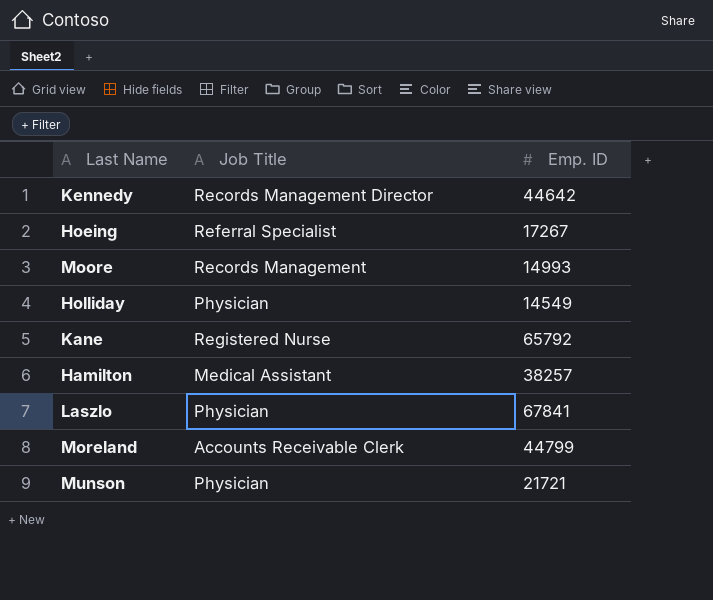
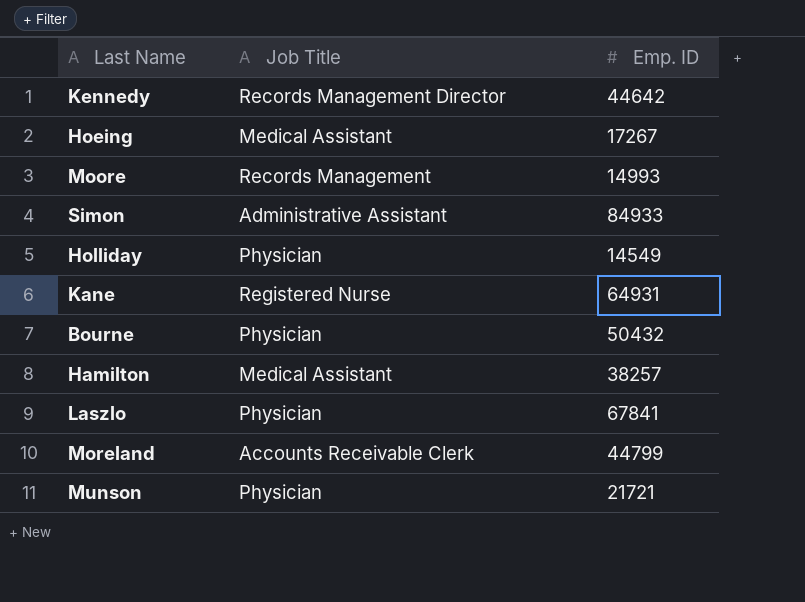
Hoeing | Job Title: Referral Specialist -> Medical Assistant
row Simon: none -> Administrative Assistant | 84933
Kane | Emp. ID: 65792 -> 64931
row Bourne: none -> Physician | 50432

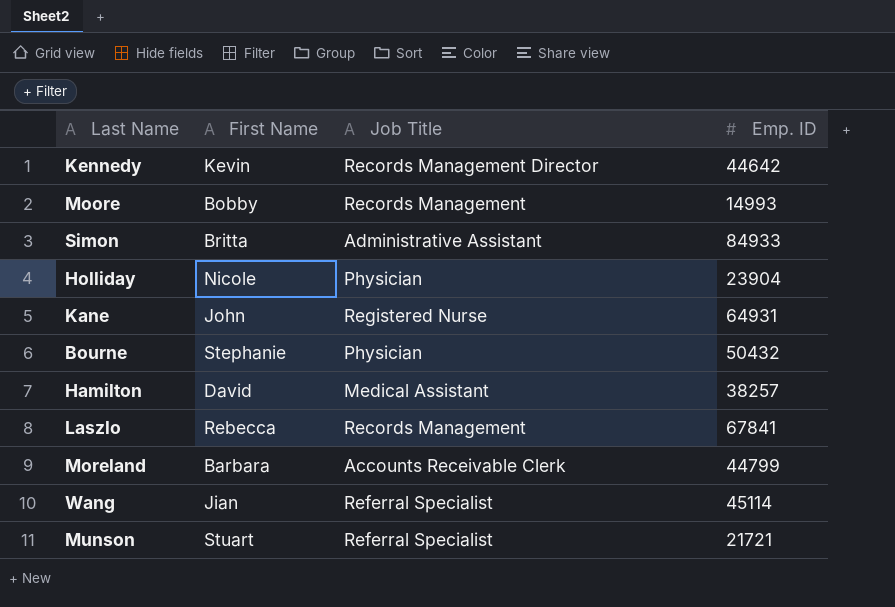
column First Name | position: none -> 2
row Hoeing: Medical Assistant | 17267 -> none
Holliday | Emp. ID: 14549 -> 23904
Laszlo | Job Title: Physician -> Records Management
row Wang: none -> Jian | Referral Specialist | 45114
Munson | Job Title: Physician -> Referral Specialist

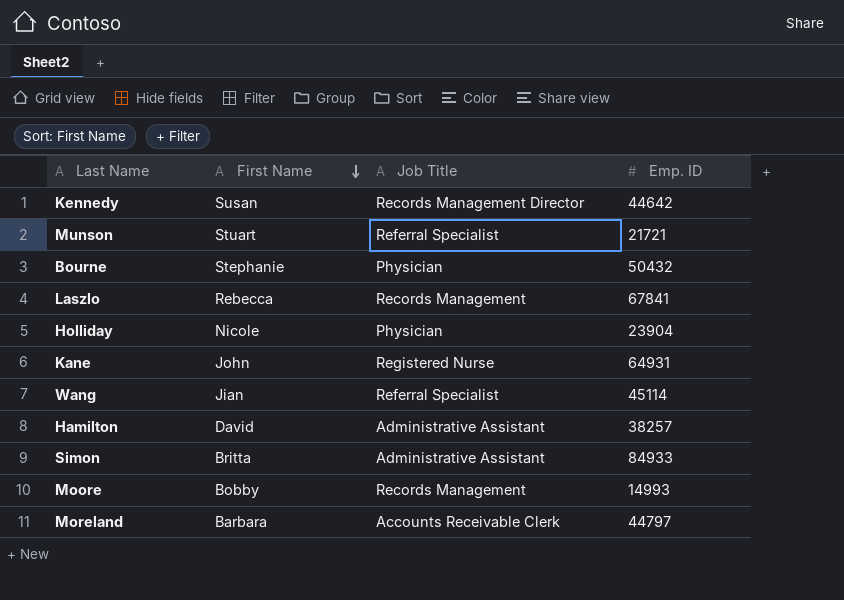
row order: none -> First Name descending
Kennedy | First Name: Kevin -> Susan
Hamilton | Job Title: Medical Assistant -> Administrative Assistant
Moreland | Emp. ID: 44799 -> 44797

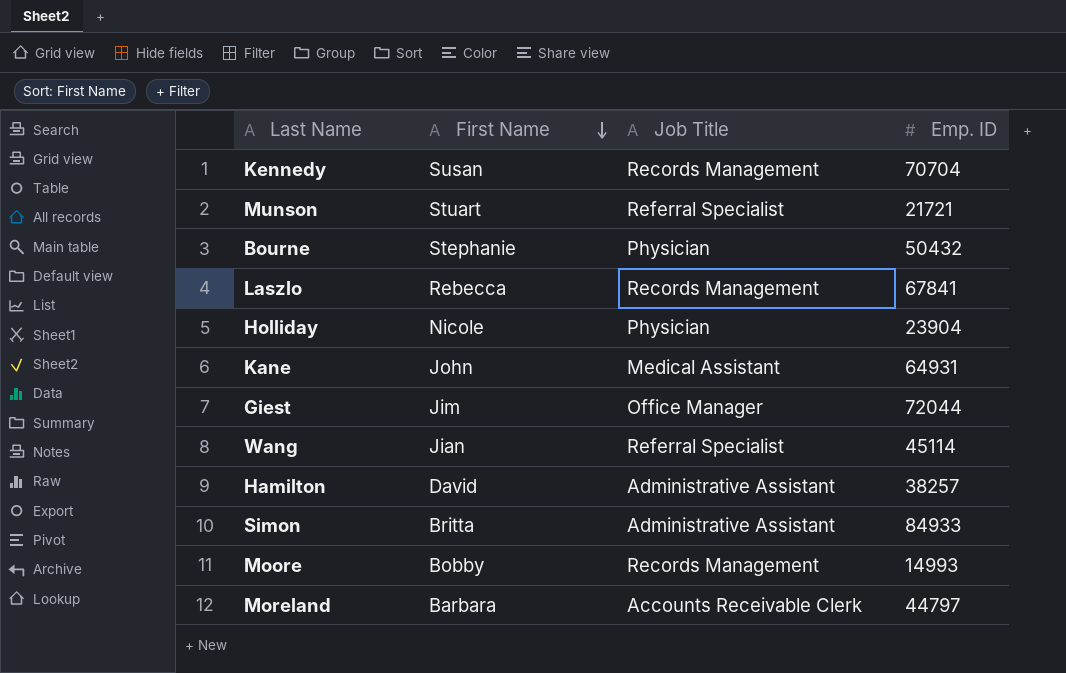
Kennedy | Job Title: Records Management Director -> Records Management
Kennedy | Emp. ID: 44642 -> 70704
Kane | Job Title: Registered Nurse -> Medical Assistant
row Giest: none -> Jim | Office Manager | 72044

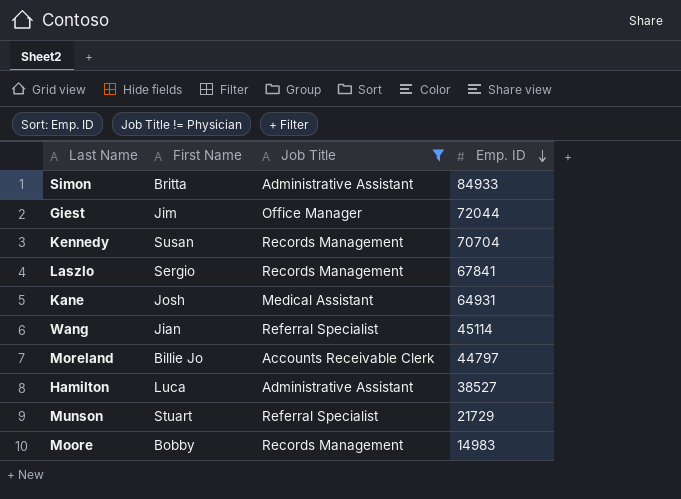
filter: none -> Job Title != Physician
row order: First Name descending -> Emp. ID descending
Laszlo | First Name: Rebecca -> Sergio
Kane | First Name: John -> Josh
Moreland | First Name: Barbara -> Billie Jo
Hamilton | First Name: David -> Luca
Hamilton | Emp. ID: 38257 -> 38527
Munson | Emp. ID: 21721 -> 21729
Moore | Emp. ID: 14993 -> 14983

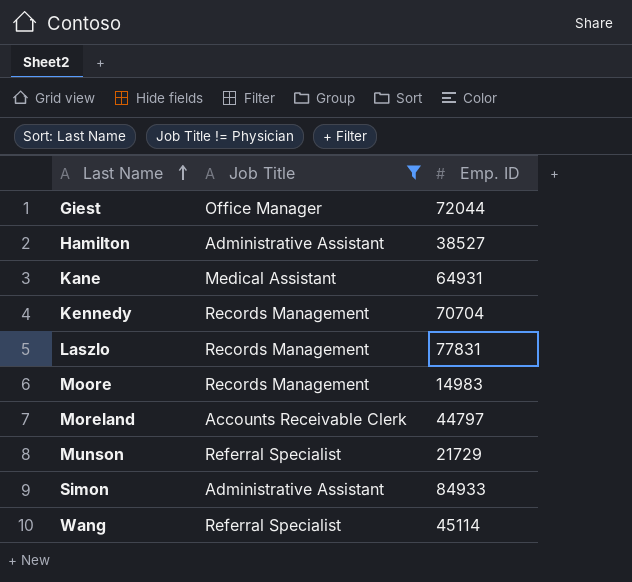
row order: Emp. ID descending -> Last Name ascending
column First Name | position: 2 -> none
Laszlo | Emp. ID: 67841 -> 77831

